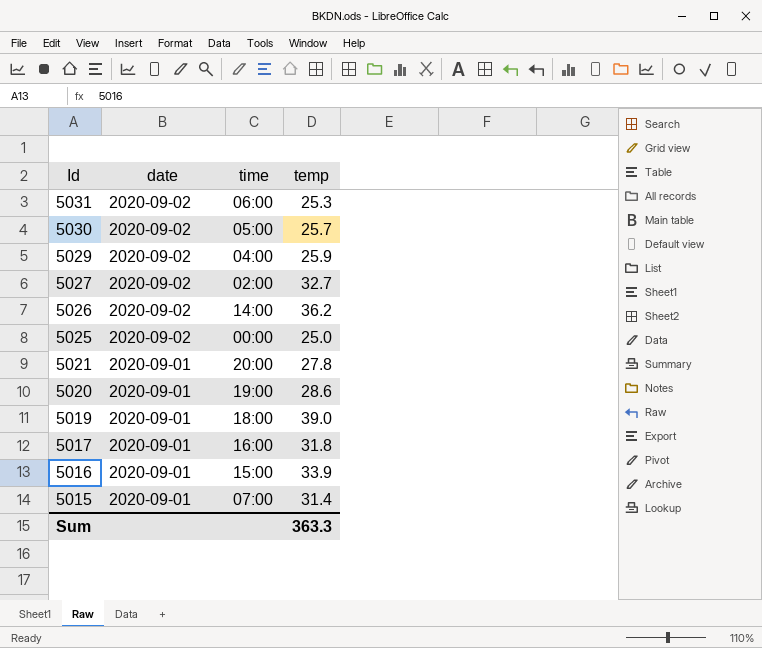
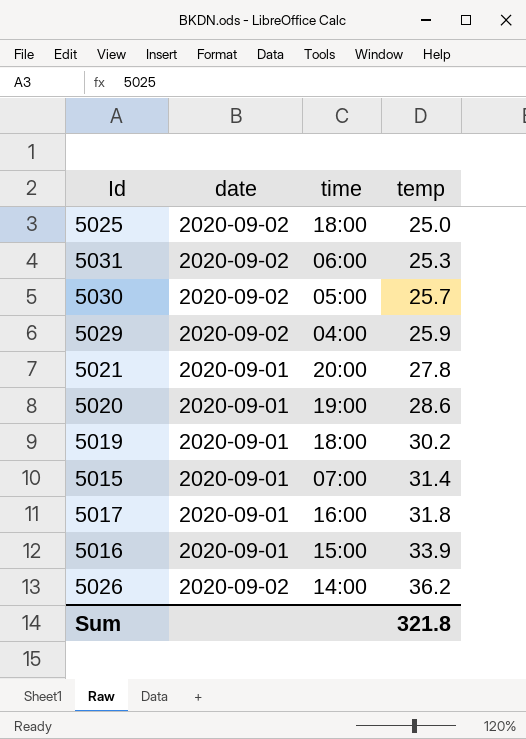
row order: Id descending -> temp ascending
row 5027: 2020-09-02 | 02:00 | 32.7 -> none
5025 | time: 00:00 -> 18:00
5019 | temp: 39.0 -> 30.2
Sum | temp: 363.3 -> 321.8

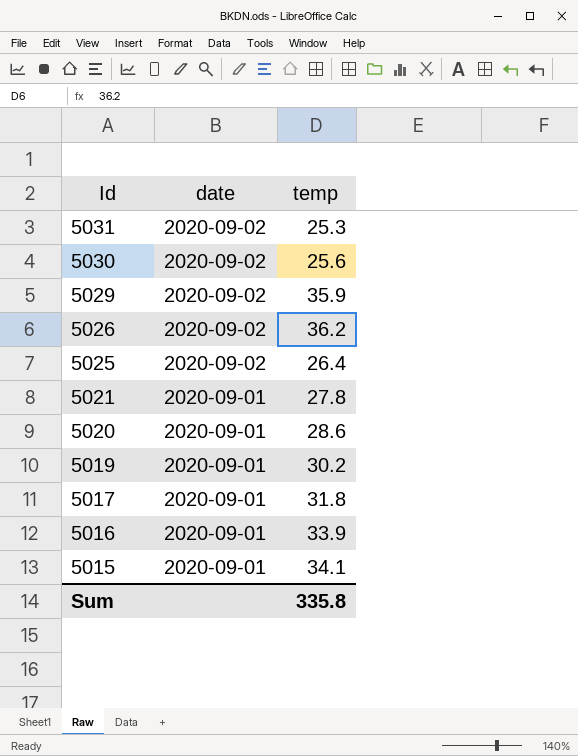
row order: temp ascending -> Id descending
column time | position: 3 -> none
5030 | temp: 25.7 -> 25.6
5029 | temp: 25.9 -> 35.9
5025 | temp: 25.0 -> 26.4
5015 | temp: 31.4 -> 34.1
Sum | temp: 321.8 -> 335.8

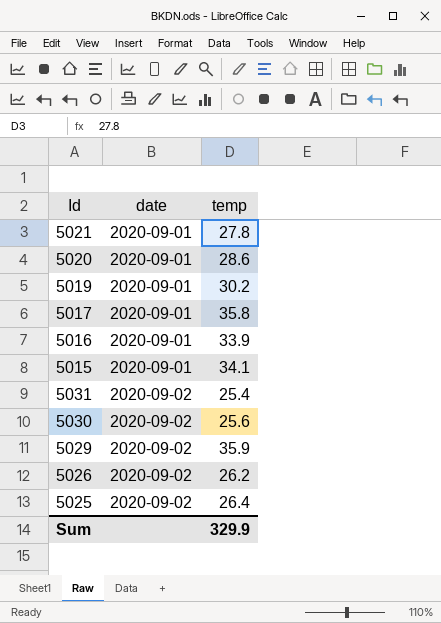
row order: Id descending -> date ascending
5017 | temp: 31.8 -> 35.8
5031 | temp: 25.3 -> 25.4
5026 | temp: 36.2 -> 26.2
Sum | temp: 335.8 -> 329.9

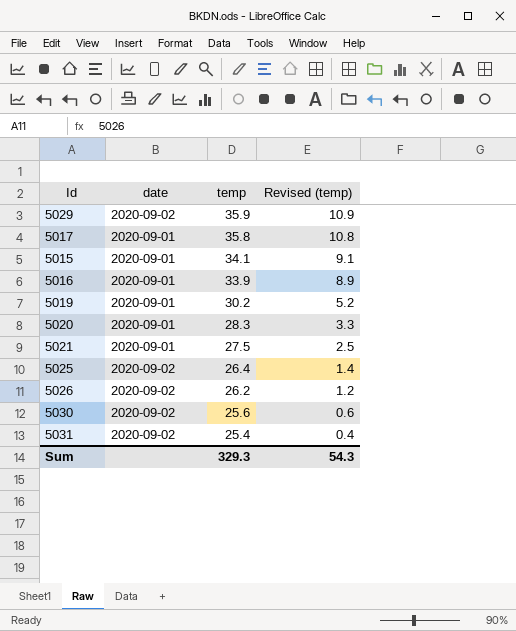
row order: date ascending -> temp descending
column Revised (temp) | formula: none -> [temp] - 25
5020 | temp: 28.6 -> 28.3
5021 | temp: 27.8 -> 27.5
Sum | temp: 329.9 -> 329.3

